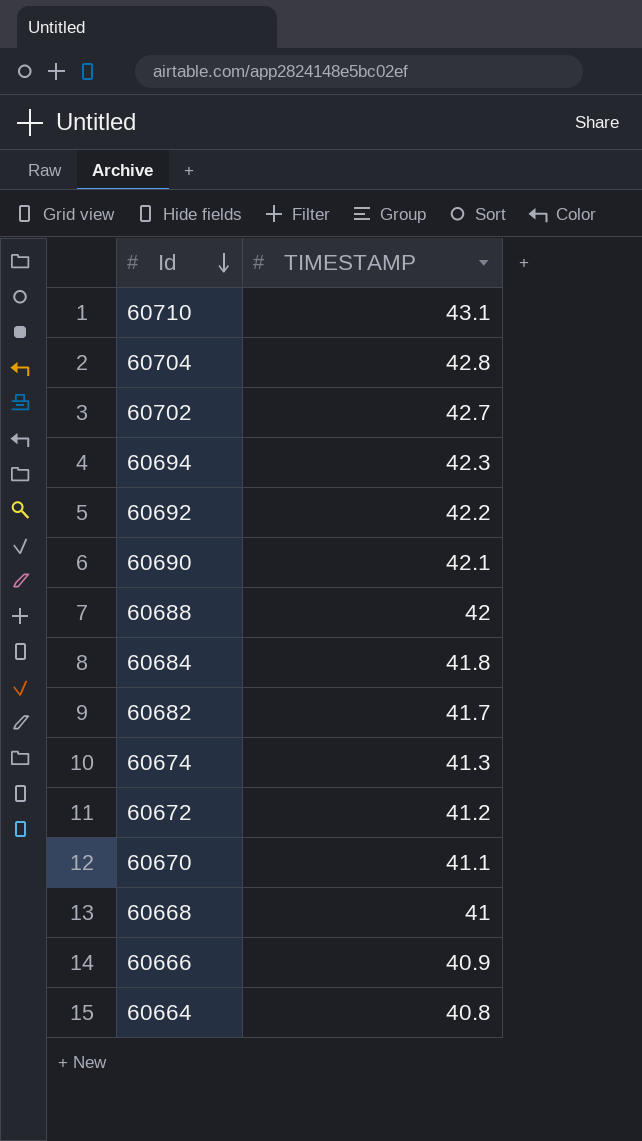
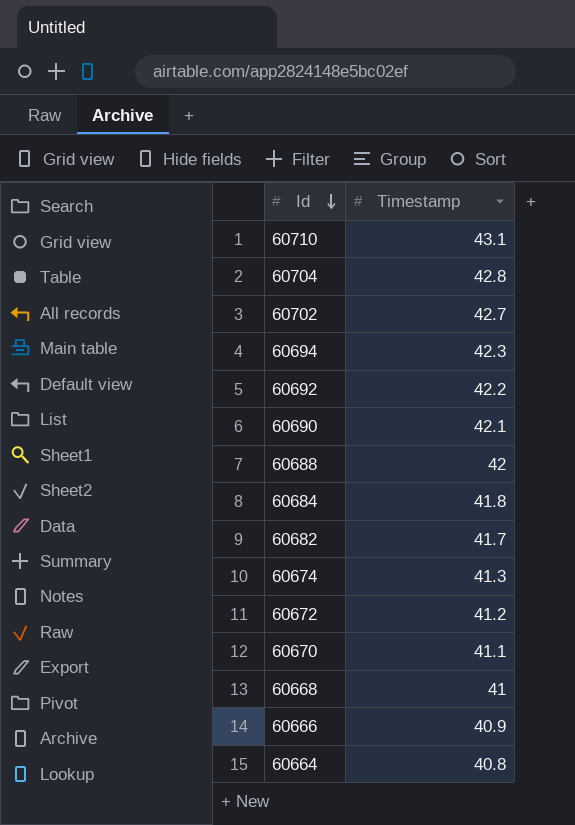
column name: TIMESTAMP -> Timestamp

